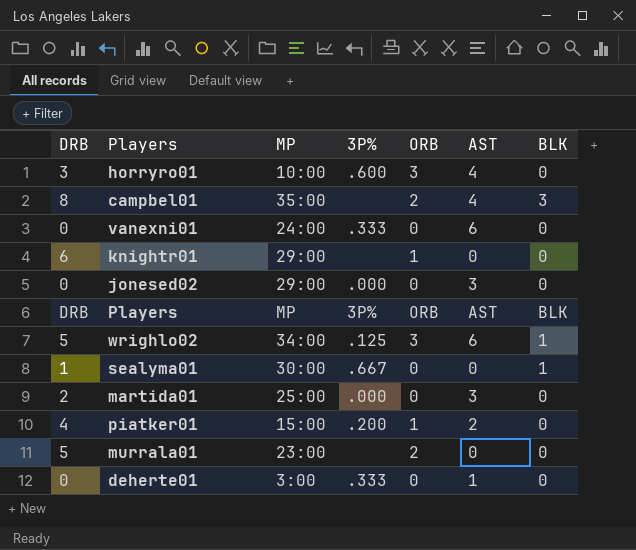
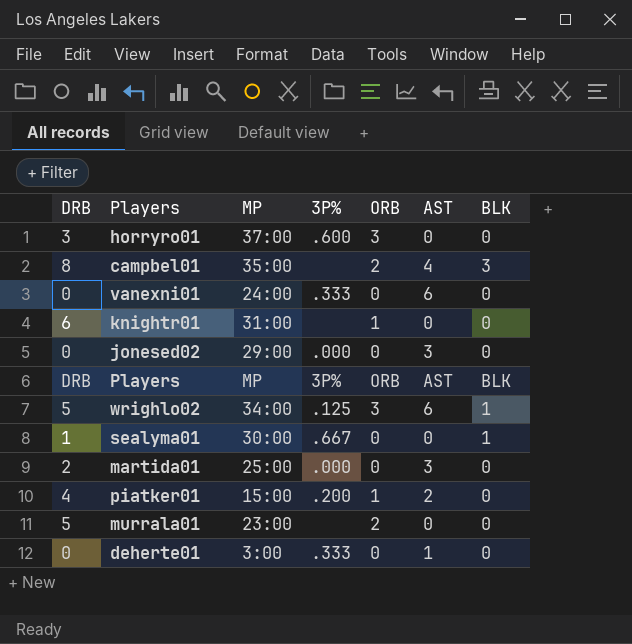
horryro01 | MP: 10:00 -> 37:00
horryro01 | AST: 4 -> 0
knightr01 | MP: 29:00 -> 31:00

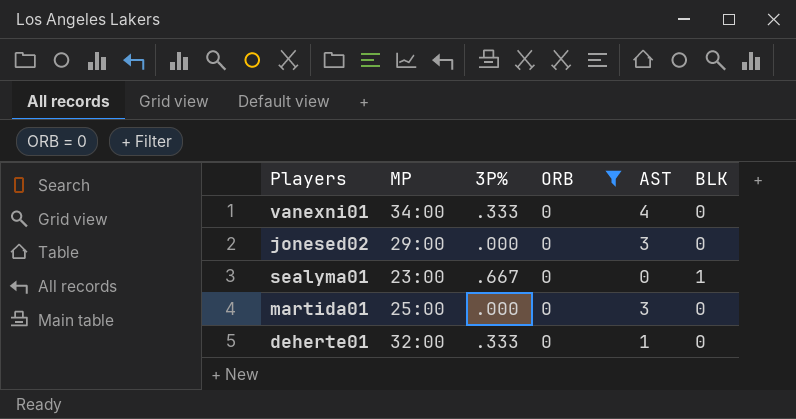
filter: none -> ORB = 0
column DRB | position: 1 -> none
vanexni01 | MP: 24:00 -> 34:00
vanexni01 | AST: 6 -> 4
sealyma01 | MP: 30:00 -> 23:00
deherte01 | MP: 3:00 -> 32:00

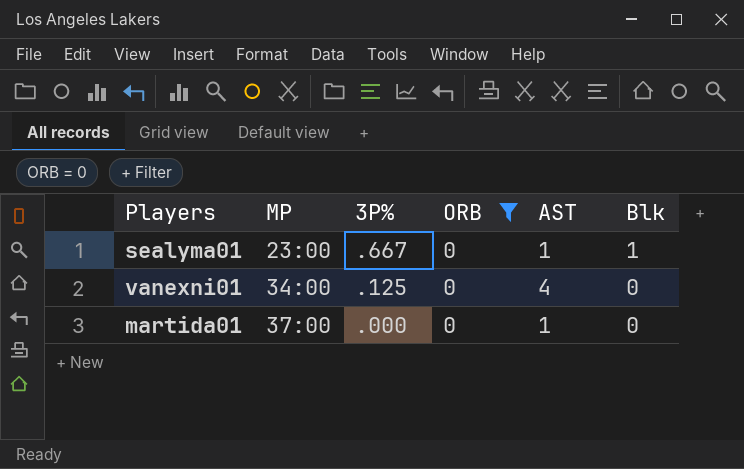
row order: none -> MP ascending
column name: BLK -> Blk
row jonesed02: 29:00 | .000 | 0 | 3 | 0 -> none
row deherte01: 32:00 | .333 | 0 | 1 | 0 -> none
sealyma01 | AST: 0 -> 1
vanexni01 | 3P%: .333 -> .125
martida01 | MP: 25:00 -> 37:00
martida01 | AST: 3 -> 1

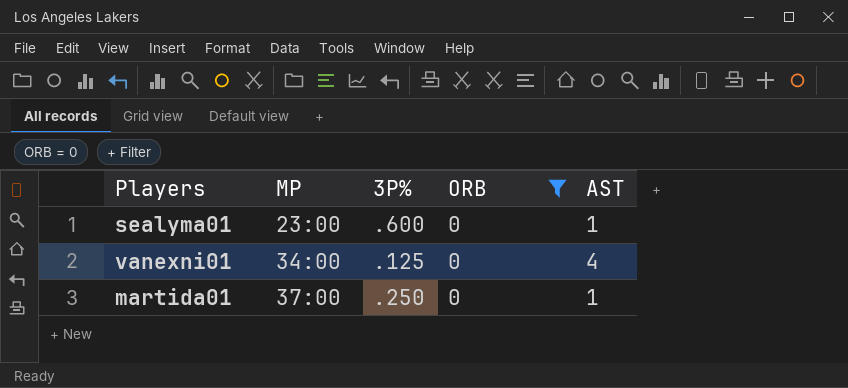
column Blk | position: 6 -> none
sealyma01 | 3P%: .667 -> .600
martida01 | 3P%: .000 -> .250

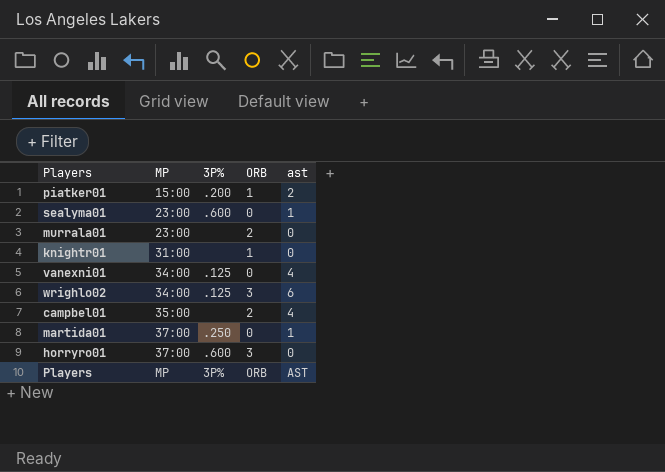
filter: ORB = 0 -> none
column name: AST -> ast

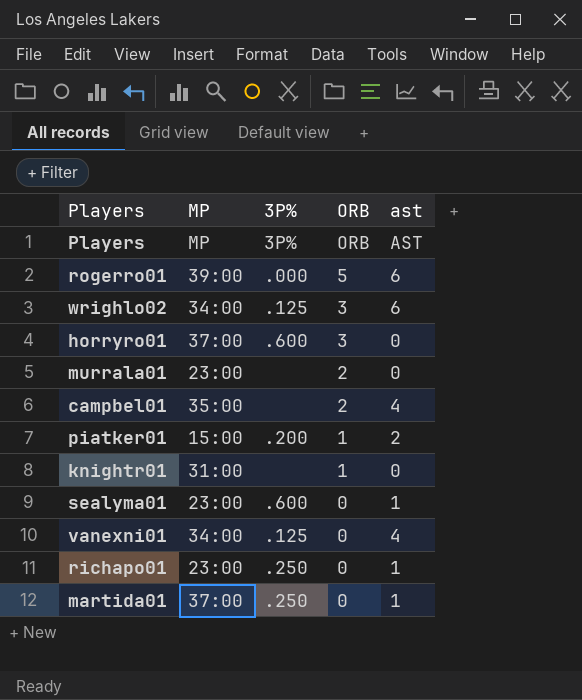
row order: MP ascending -> ORB descending
row rogerro01: none -> 39:00 | .000 | 5 | 6
row richapo01: none -> 23:00 | .250 | 0 | 1

